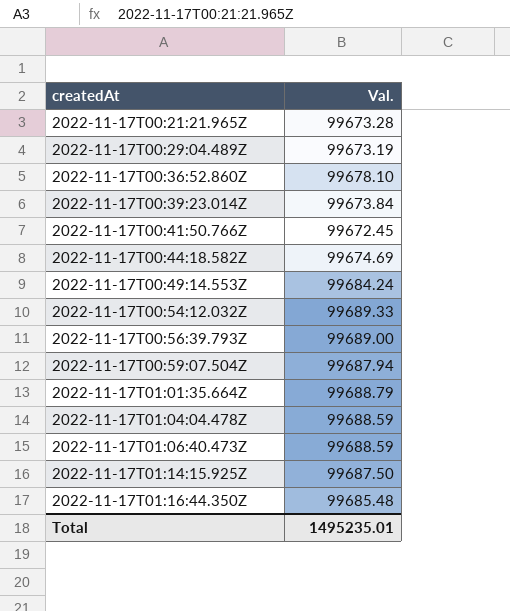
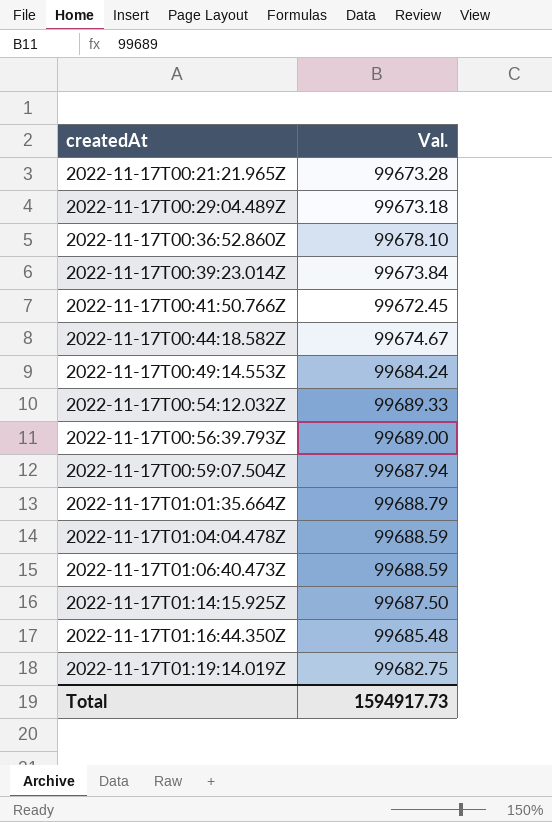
2022-11-17T00:29:04.489Z | Val.: 99673.19 -> 99673.18
2022-11-17T00:44:18.582Z | Val.: 99674.69 -> 99674.67
row 2022-11-17T01:19:14.019Z: none -> 99682.75
Total | Val.: 1495235.01 -> 1594917.73

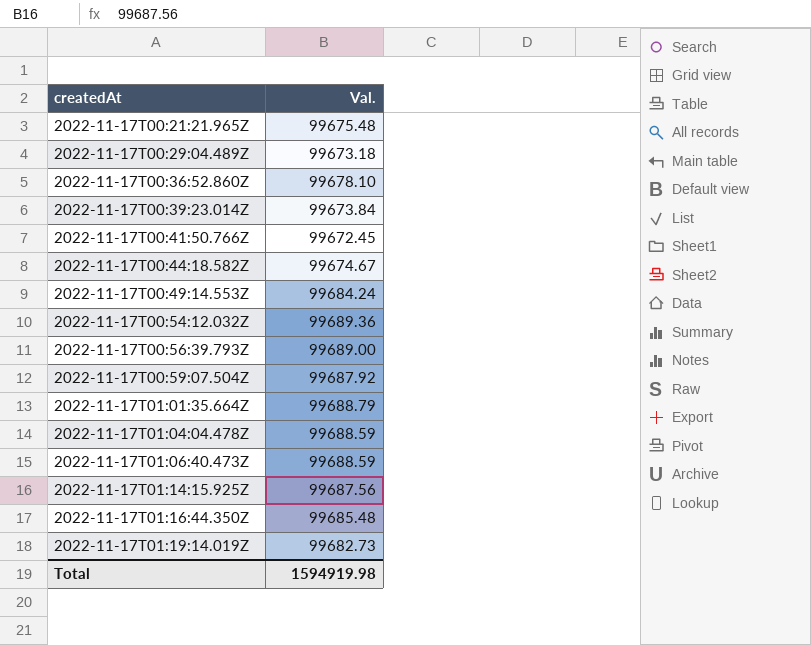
2022-11-17T00:21:21.965Z | Val.: 99673.28 -> 99675.48
2022-11-17T00:54:12.032Z | Val.: 99689.33 -> 99689.36
2022-11-17T00:59:07.504Z | Val.: 99687.94 -> 99687.92
2022-11-17T01:14:15.925Z | Val.: 99687.50 -> 99687.56
2022-11-17T01:19:14.019Z | Val.: 99682.75 -> 99682.73
Total | Val.: 1594917.73 -> 1594919.98

